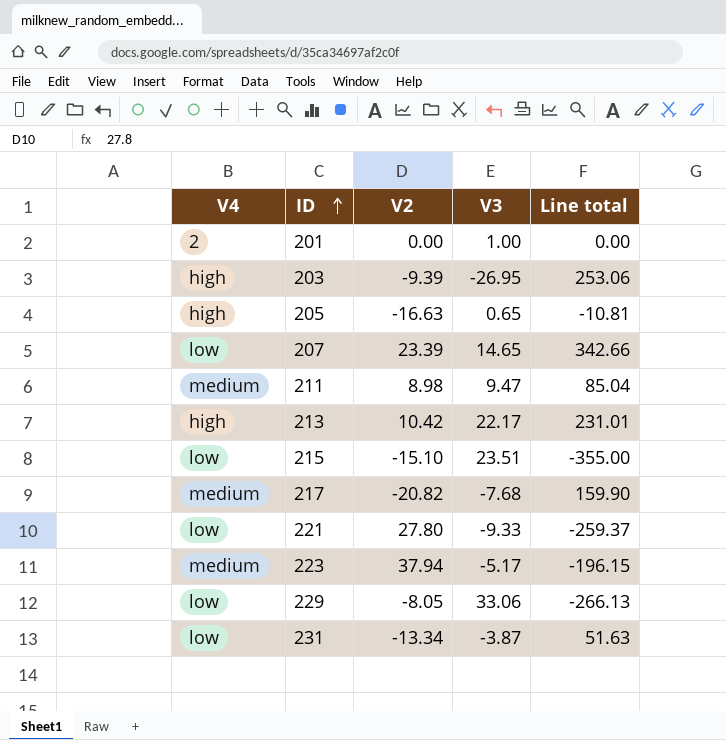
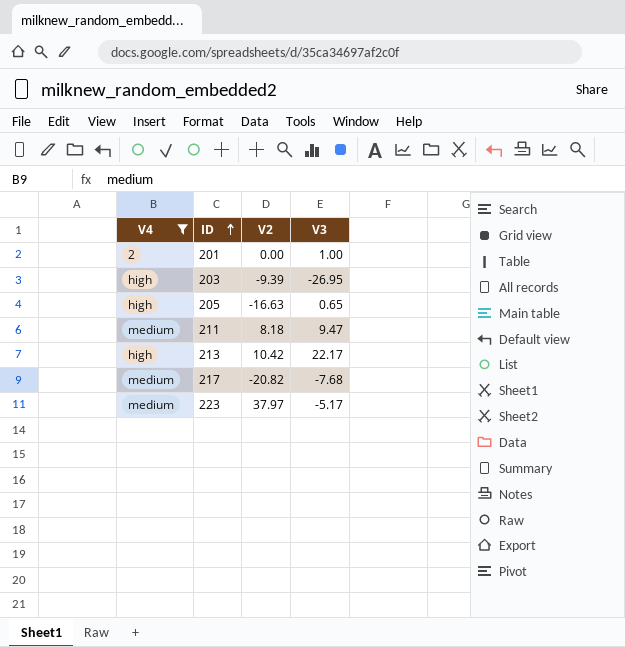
filter: none -> V4 != low
column Line total | formula: [V2] * [V3] -> none
211 | V2: 8.98 -> 8.18
223 | V2: 37.94 -> 37.97

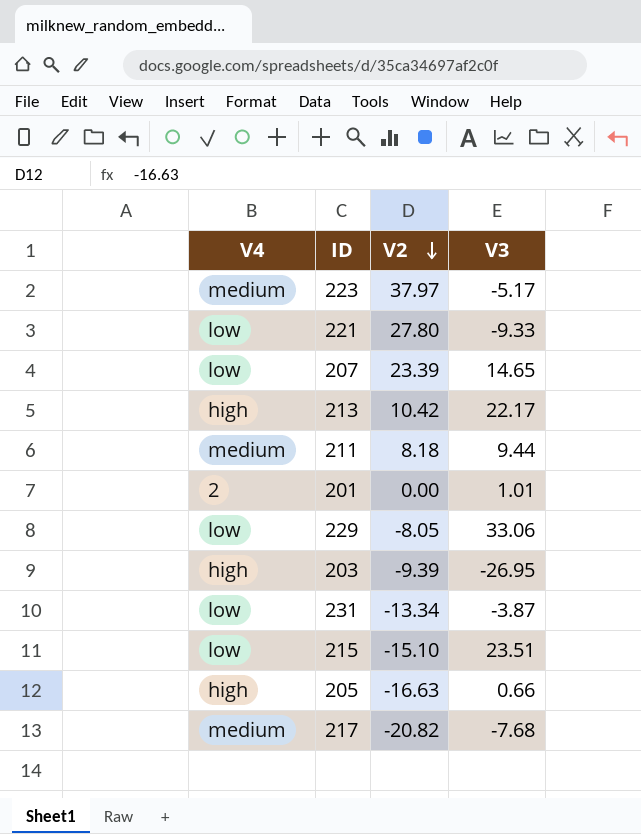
filter: V4 != low -> none
row order: ID ascending -> V2 descending
211 | V3: 9.47 -> 9.44
201 | V3: 1.00 -> 1.01
205 | V3: 0.65 -> 0.66

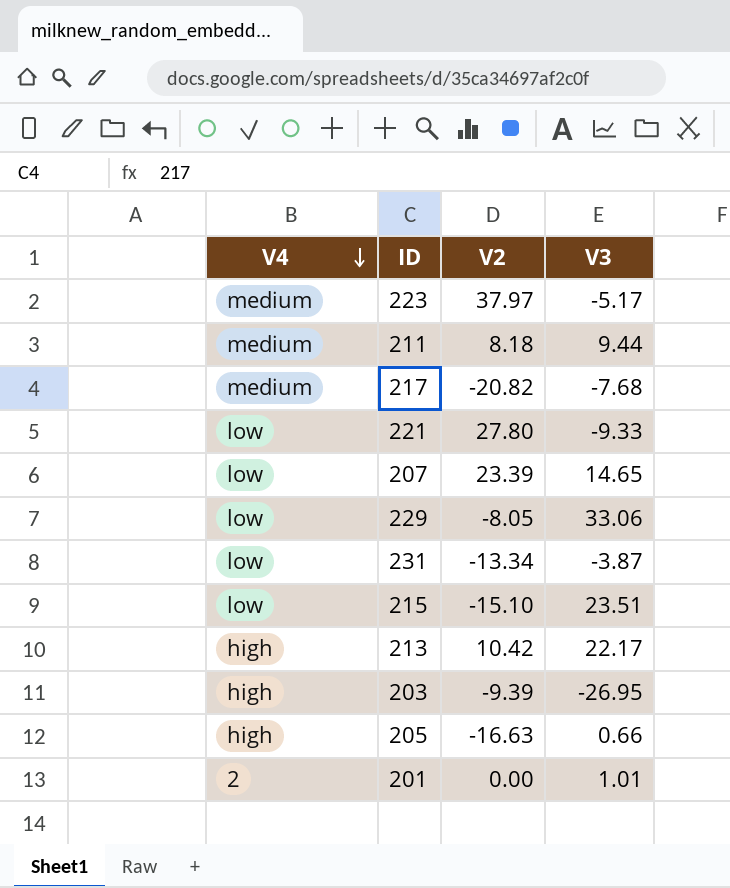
row order: V2 descending -> V4 descending

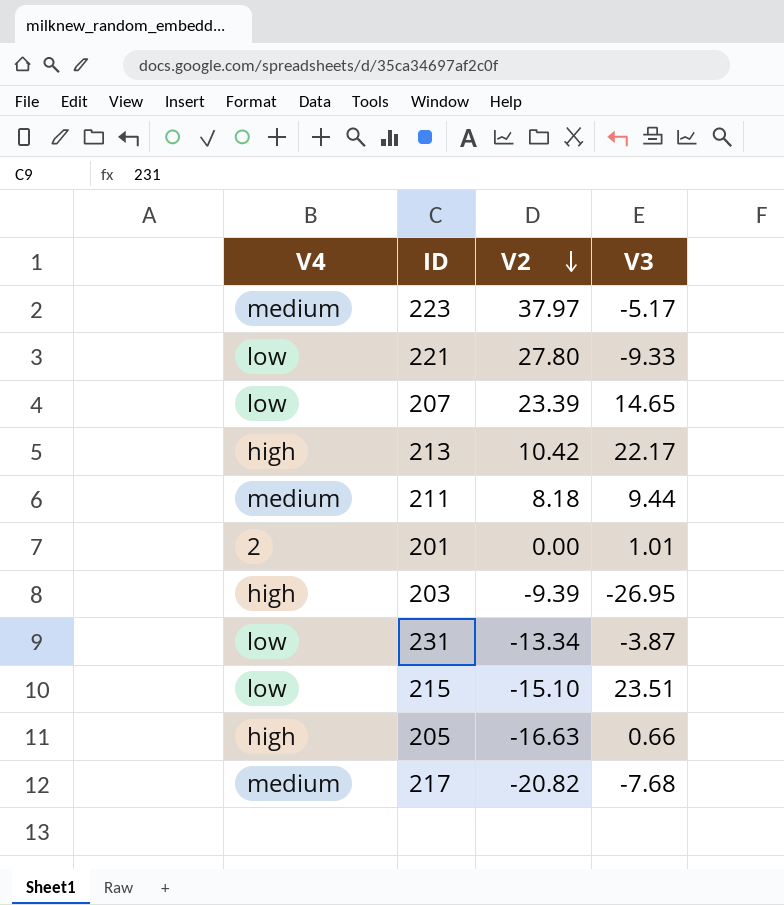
row order: V4 descending -> V2 descending
row 229: low | -8.05 | 33.06 -> none

